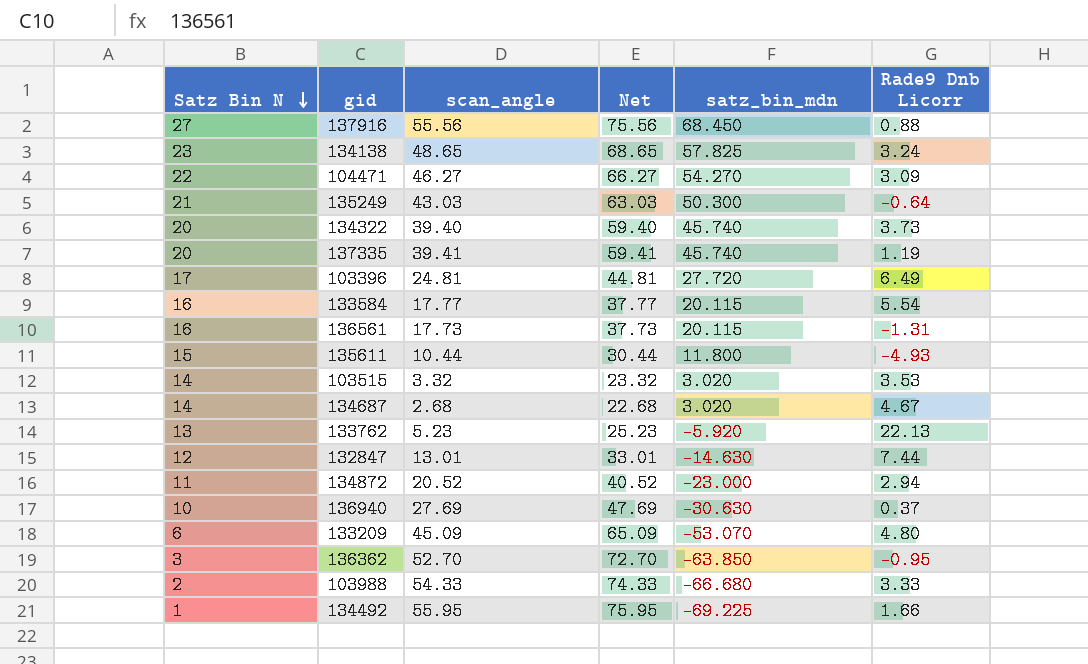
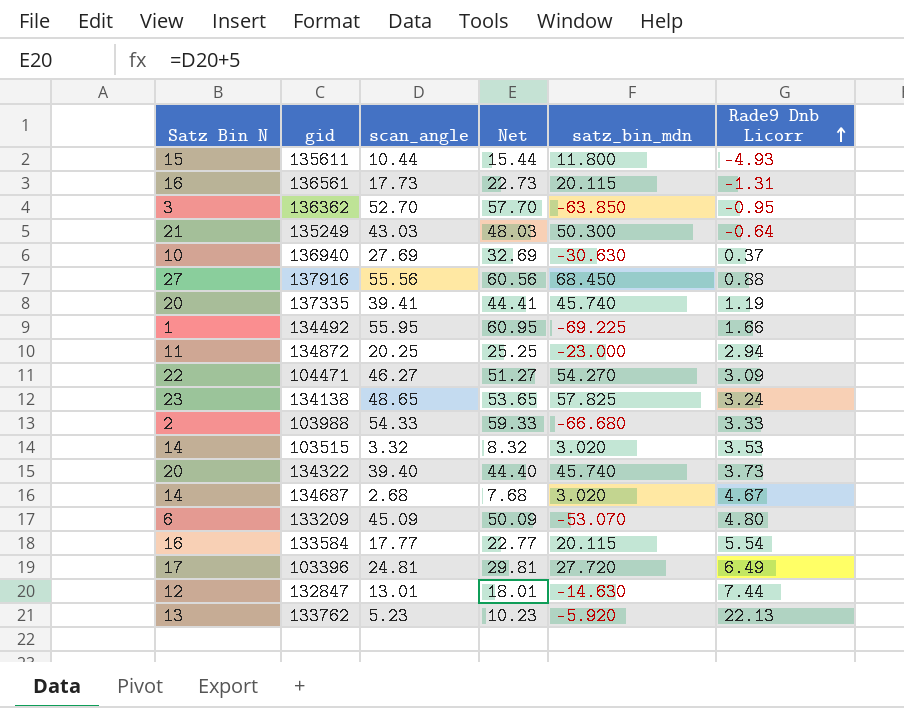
row order: Satz Bin N descending -> Rade9 Dnb Licorr ascending
column Net | formula: [scan_angle] + 20 -> [scan_angle] + 5
134872 | scan_angle: 20.52 -> 20.25

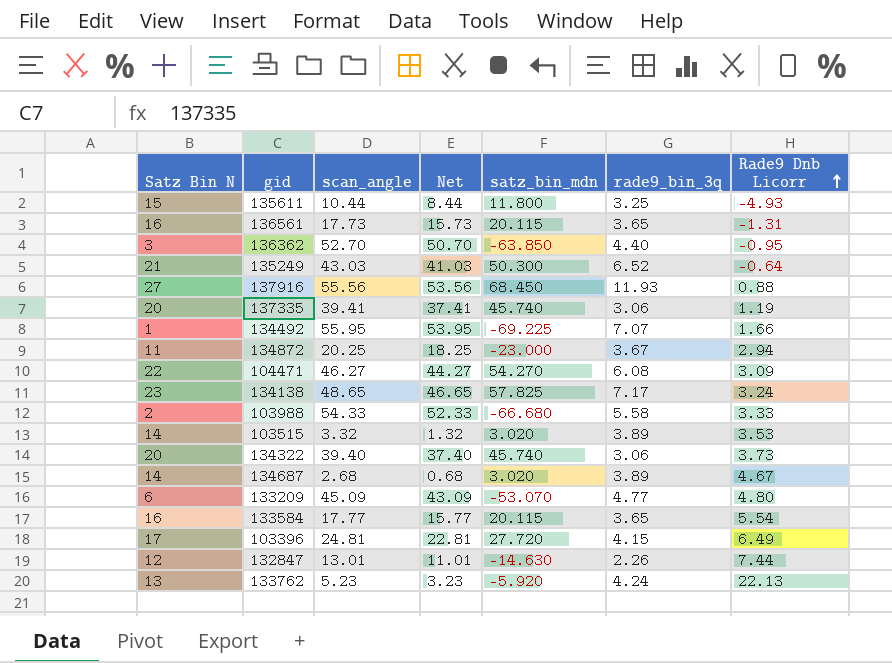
column Net | formula: [scan_angle] + 5 -> [scan_angle] - 2
column rade9_bin_3q | position: none -> 6
row 136940: 10 | 27.69 | 32.69 | -30.630 | 0.37 -> none

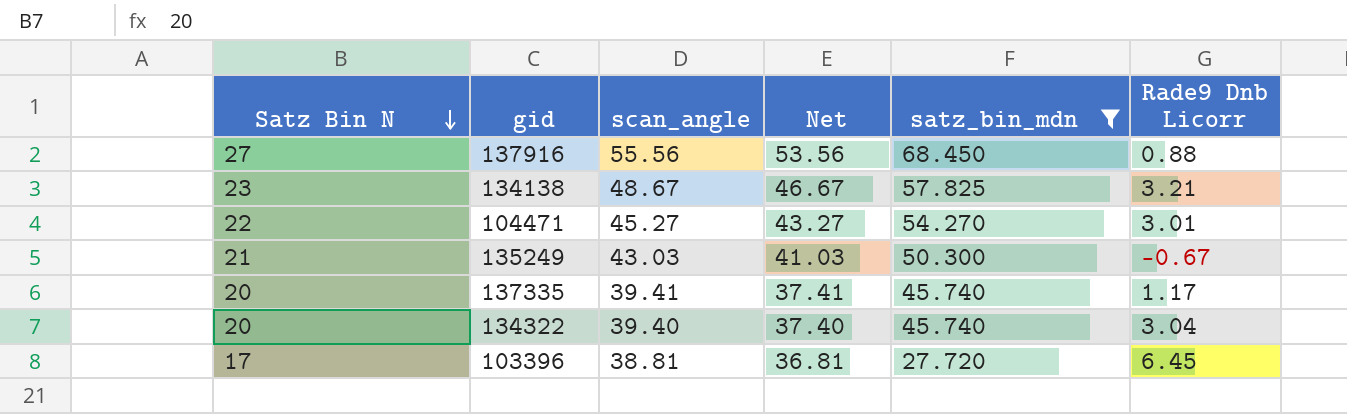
filter: none -> satz_bin_mdn >= 27.720
row order: Rade9 Dnb Licorr ascending -> Satz Bin N descending
column rade9_bin_3q | position: 6 -> none
134138 | scan_angle: 48.65 -> 48.67
134138 | Net: 46.65 -> 46.67
134138 | Rade9 Dnb Licorr: 3.24 -> 3.21
104471 | scan_angle: 46.27 -> 45.27
104471 | Net: 44.27 -> 43.27
104471 | Rade9 Dnb Licorr: 3.09 -> 3.01
135249 | Rade9 Dnb Licorr: -0.64 -> -0.67
137335 | Rade9 Dnb Licorr: 1.19 -> 1.17
134322 | Rade9 Dnb Licorr: 3.73 -> 3.04
103396 | scan_angle: 24.81 -> 38.81
103396 | Net: 22.81 -> 36.81
103396 | Rade9 Dnb Licorr: 6.49 -> 6.45

